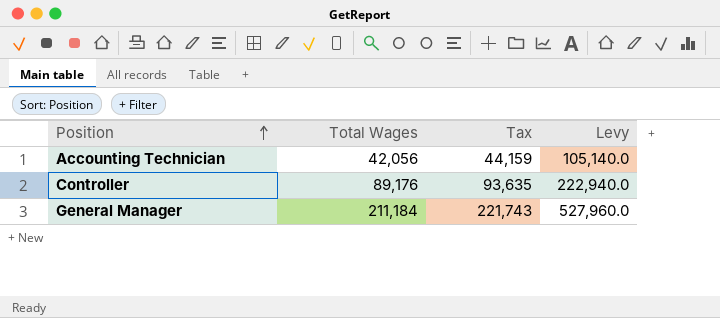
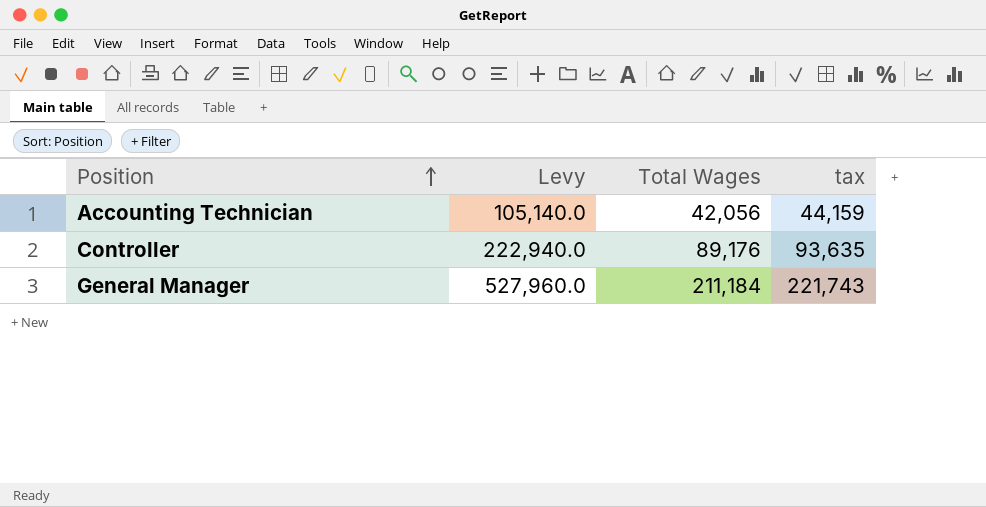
column Levy | position: 4 -> 2
column name: Tax -> tax

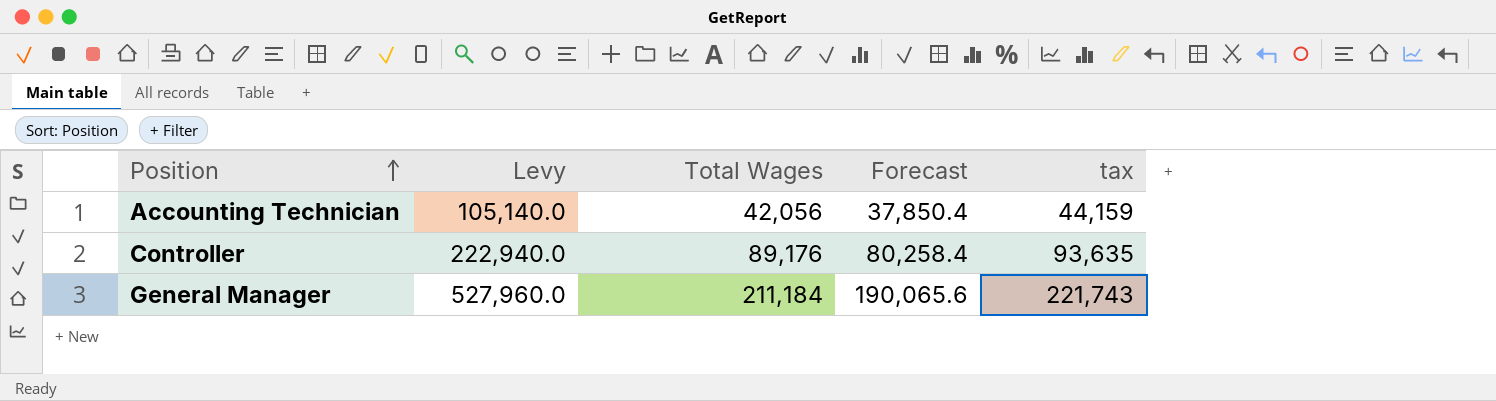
column Forecast | formula: none -> [Total Wages] * 0.9

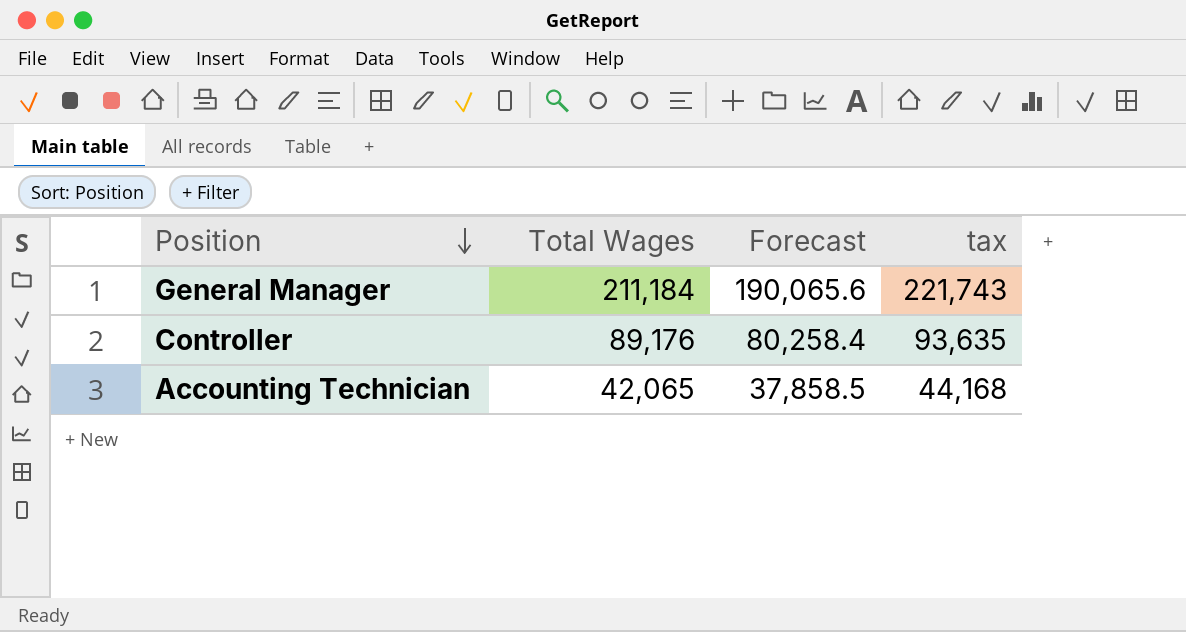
row order: Position ascending -> Position descending
column Levy | formula: [Total Wages] * 2.5 -> none
Accounting Technician | Total Wages: 42,056 -> 42,065
Accounting Technician | Forecast: 37,850.4 -> 37,858.5
Accounting Technician | tax: 44,159 -> 44,168

